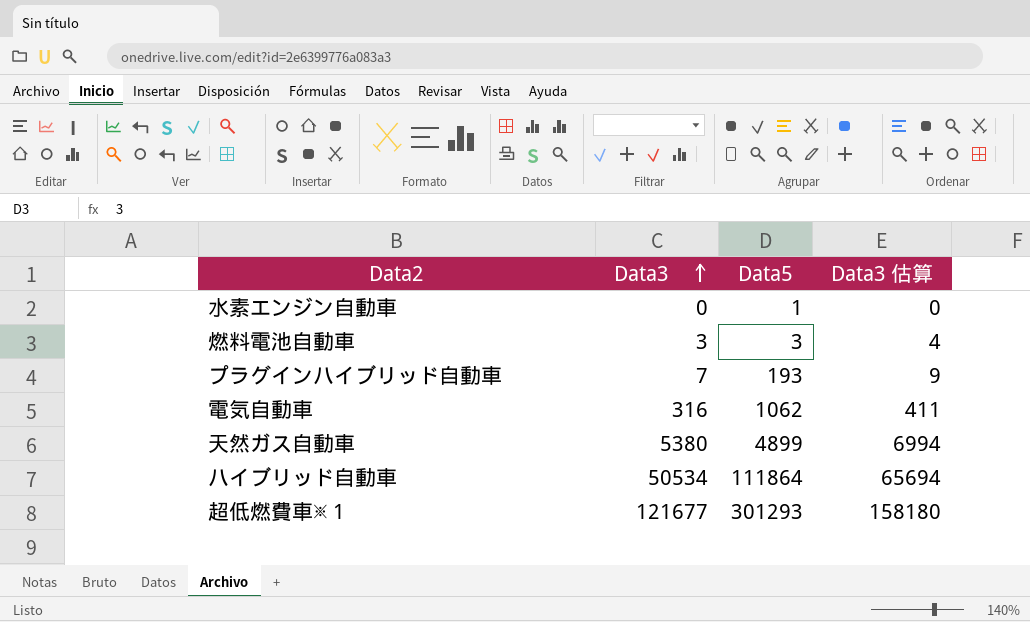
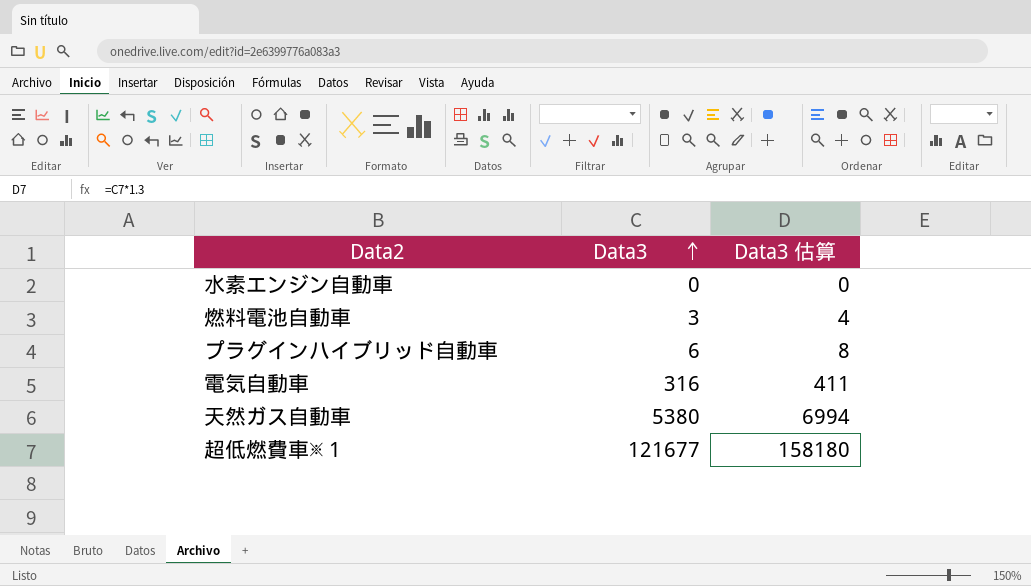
column Data5 | position: 3 -> none
row ハイブリッド自動車: 50534 | 111864 | 65694 -> none
プラグインハイブリッド自動車 | Data3: 7 -> 6
プラグインハイブリッド自動車 | Data3 估算: 9 -> 8

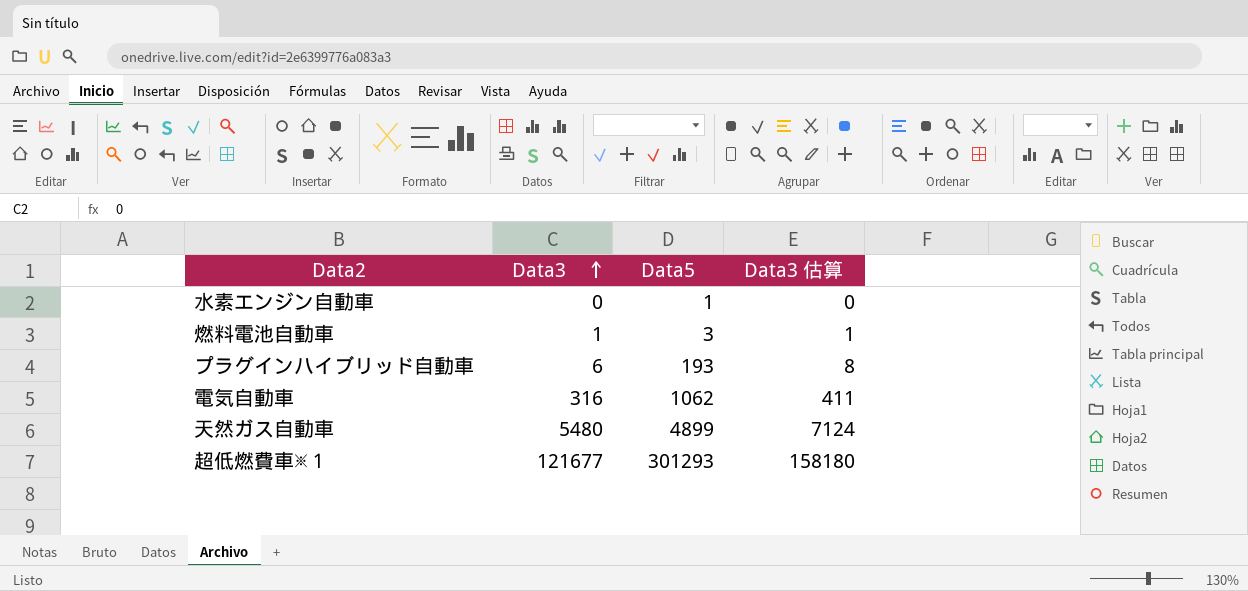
column Data5 | position: none -> 3
燃料電池自動車 | Data3: 3 -> 1
燃料電池自動車 | Data3 估算: 4 -> 1
天然ガス自動車 | Data3: 5380 -> 5480
天然ガス自動車 | Data3 估算: 6994 -> 7124

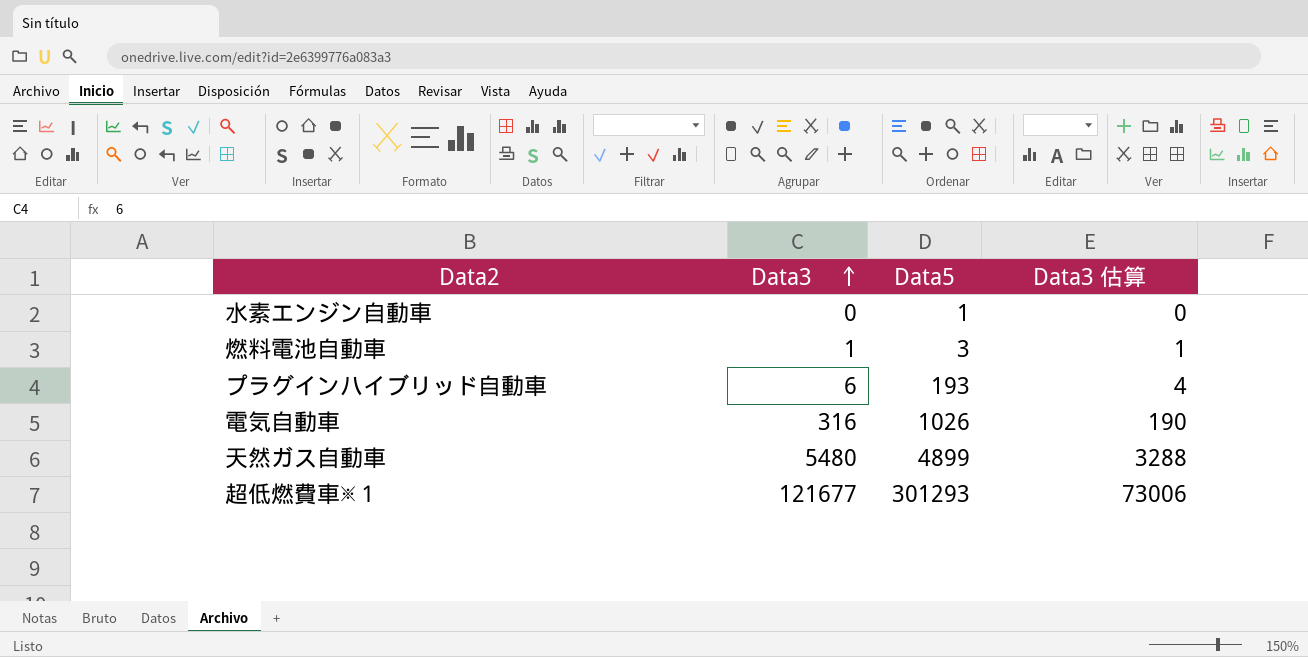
column Data3 估算 | formula: [Data3] * 1.3 -> [Data3] * 0.6
電気自動車 | Data5: 1062 -> 1026

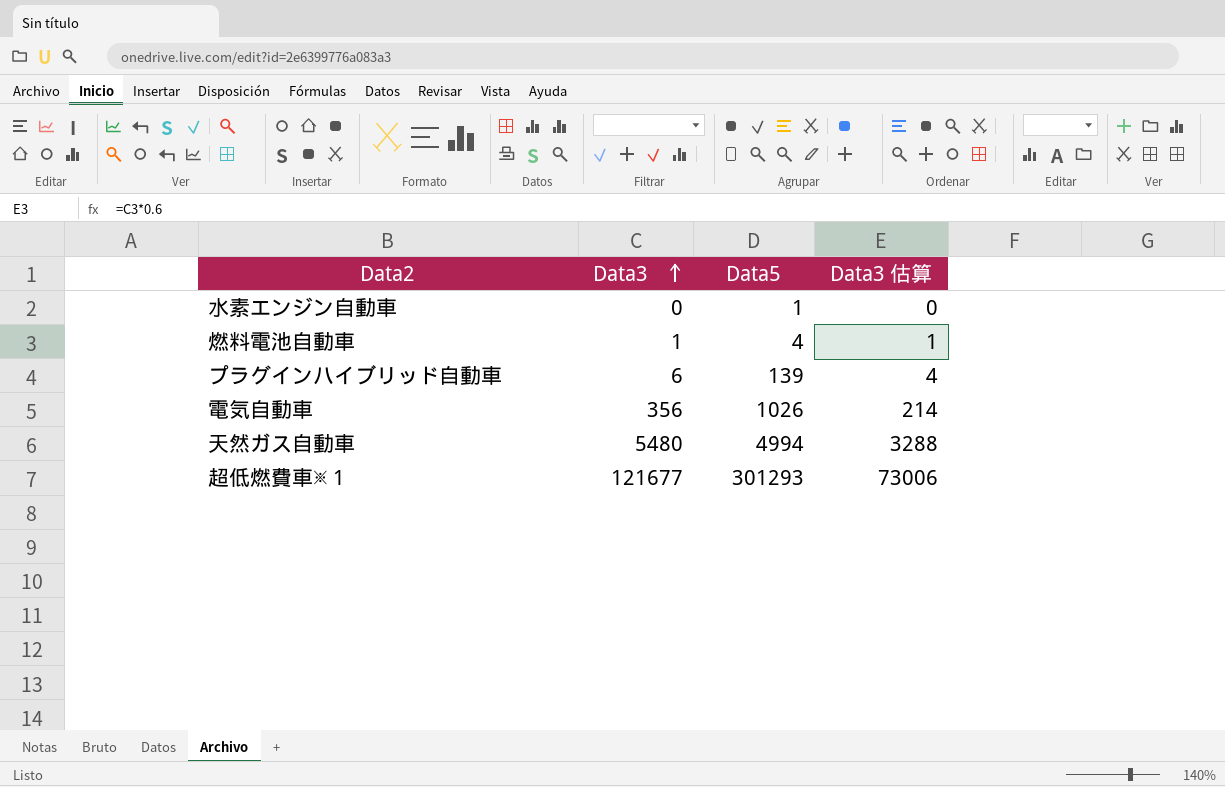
燃料電池自動車 | Data5: 3 -> 4
プラグインハイブリッド自動車 | Data5: 193 -> 139
電気自動車 | Data3: 316 -> 356
電気自動車 | Data3 估算: 190 -> 214
天然ガス自動車 | Data5: 4899 -> 4994

